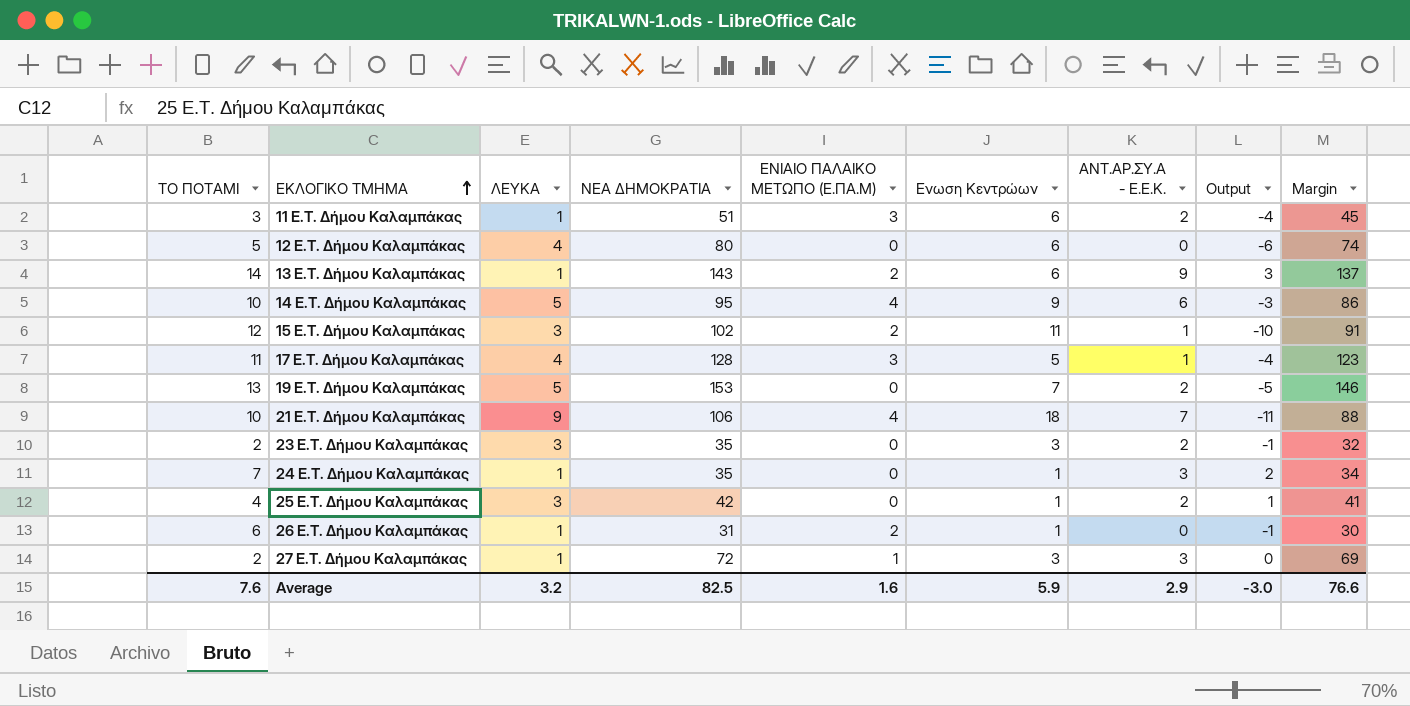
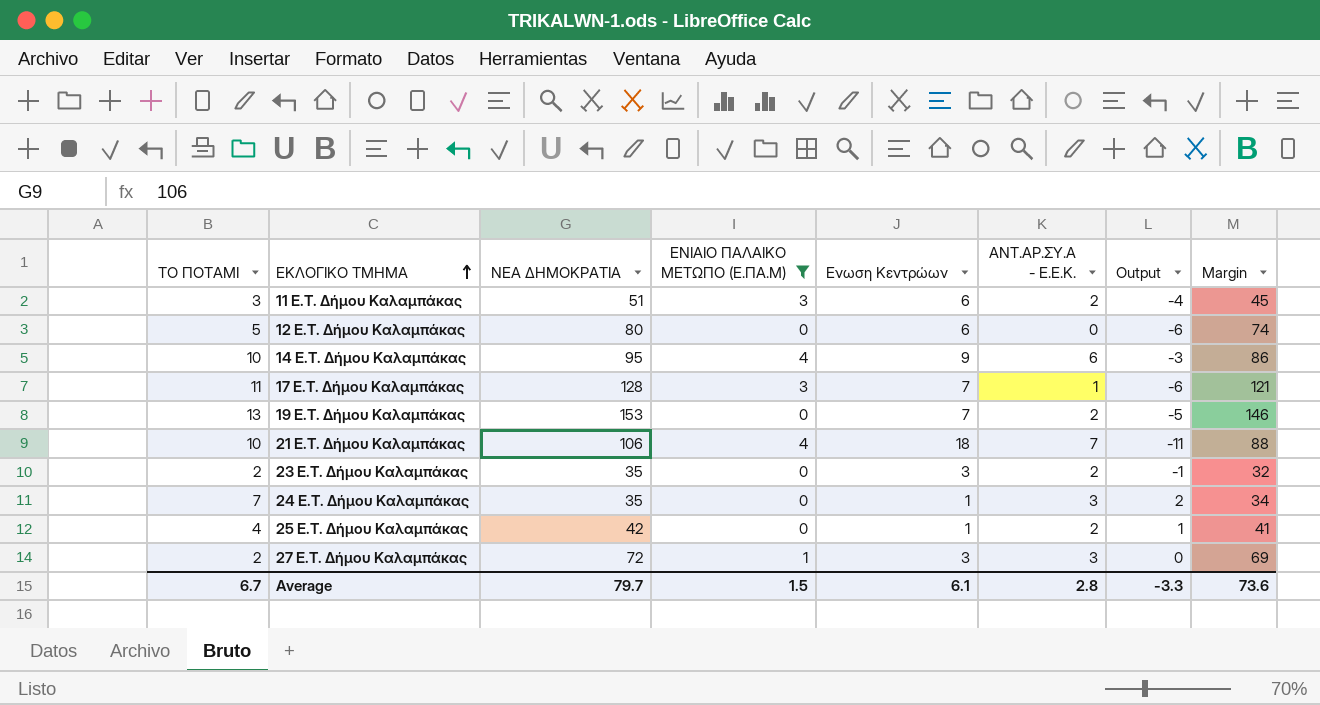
filter: none -> ΕΝΙΑΙΟ ΠΑΛΑΙΚΟ ΜΕΤΩΠΟ (Ε.ΠΑ.Μ) != 2
column ΛΕΥΚΑ | position: 3 -> none
17 E.T. Δήμου Καλαμπάκας | Ενωση Κεντρώων: 5 -> 7
17 E.T. Δήμου Καλαμπάκας | Output: -4 -> -6
17 E.T. Δήμου Καλαμπάκας | Margin: 123 -> 121
Average | ΤΟ ΠΟΤΑΜΙ: 7.6 -> 6.7
Average | ΝΕΑ ΔΗΜΟΚΡΑΤΙΑ: 82.5 -> 79.7
Average | ΕΝΙΑΙΟ ΠΑΛΑΙΚΟ ΜΕΤΩΠΟ (Ε.ΠΑ.Μ): 1.6 -> 1.5
Average | Ενωση Κεντρώων: 5.9 -> 6.1
Average | ΑΝΤ.ΑΡ.ΣΥ.Α - Ε.Ε.Κ.: 2.9 -> 2.8
Average | Output: -3.0 -> -3.3
Average | Margin: 76.6 -> 73.6

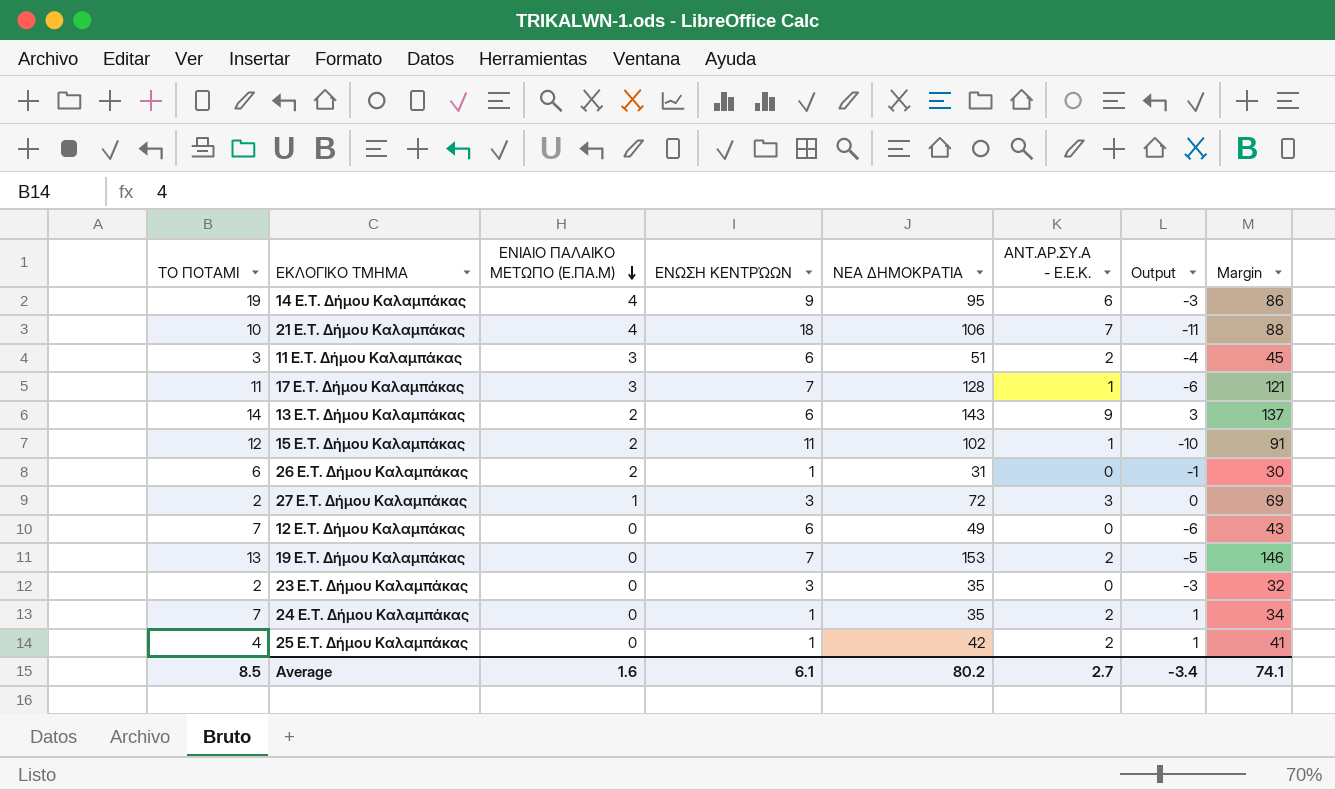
filter: ΕΝΙΑΙΟ ΠΑΛΑΙΚΟ ΜΕΤΩΠΟ (Ε.ΠΑ.Μ) != 2 -> none
row order: ΕΚΛΟΓΙΚΟ ΤΜΗΜΑ ascending -> ΕΝΙΑΙΟ ΠΑΛΑΙΚΟ ΜΕΤΩΠΟ (Ε.ΠΑ.Μ) descending
column name: Ενωση Κεντρώων -> ΕΝΩΣΗ ΚΕΝΤΡΏΩΝ
column ΝΕΑ ΔΗΜΟΚΡΑΤΙΑ | position: 3 -> 5
14 E.T. Δήμου Καλαμπάκας | ΤΟ ΠΟΤΑΜΙ: 10 -> 19
12 E.T. Δήμου Καλαμπάκας | ΤΟ ΠΟΤΑΜΙ: 5 -> 7
12 E.T. Δήμου Καλαμπάκας | ΝΕΑ ΔΗΜΟΚΡΑΤΙΑ: 80 -> 49
12 E.T. Δήμου Καλαμπάκας | Margin: 74 -> 43
23 E.T. Δήμου Καλαμπάκας | ΑΝΤ.ΑΡ.ΣΥ.Α - Ε.Ε.Κ.: 2 -> 0
23 E.T. Δήμου Καλαμπάκας | Output: -1 -> -3
24 E.T. Δήμου Καλαμπάκας | ΑΝΤ.ΑΡ.ΣΥ.Α - Ε.Ε.Κ.: 3 -> 2
24 E.T. Δήμου Καλαμπάκας | Output: 2 -> 1
Average | ΤΟ ΠΟΤΑΜΙ: 6.7 -> 8.5
Average | ΕΝΙΑΙΟ ΠΑΛΑΙΚΟ ΜΕΤΩΠΟ (Ε.ΠΑ.Μ): 1.5 -> 1.6
Average | ΝΕΑ ΔΗΜΟΚΡΑΤΙΑ: 79.7 -> 80.2
Average | ΑΝΤ.ΑΡ.ΣΥ.Α - Ε.Ε.Κ.: 2.8 -> 2.7
Average | Output: -3.3 -> -3.4
Average | Margin: 73.6 -> 74.1

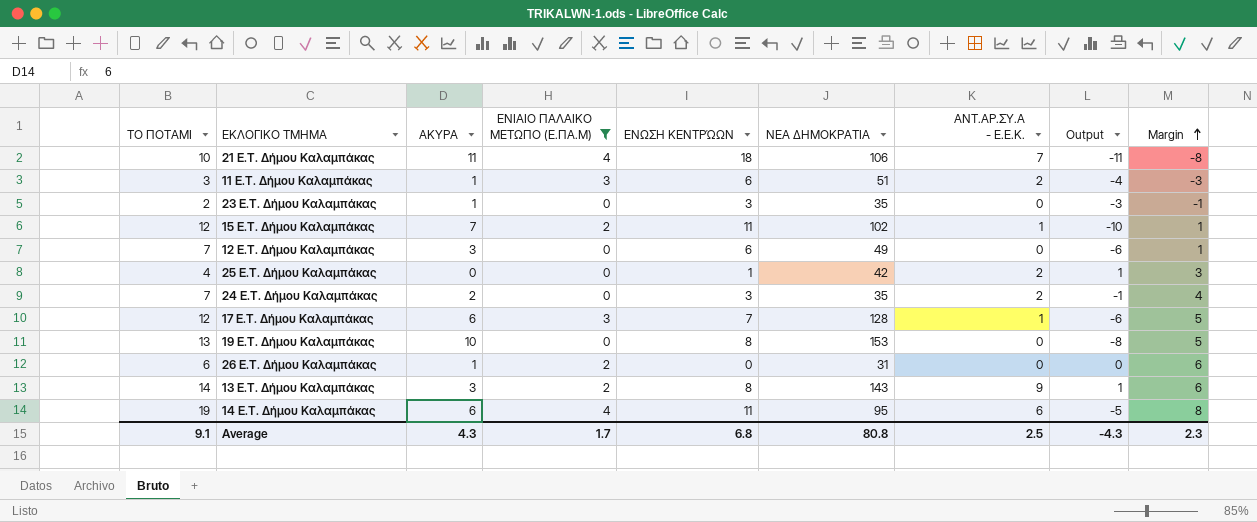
filter: none -> ΕΝΙΑΙΟ ΠΑΛΑΙΚΟ ΜΕΤΩΠΟ (Ε.ΠΑ.Μ) != 1
row order: ΕΝΙΑΙΟ ΠΑΛΑΙΚΟ ΜΕΤΩΠΟ (Ε.ΠΑ.Μ) descending -> Margin ascending
column ΑΚΥΡΑ | position: none -> 3
column Margin | formula: [ΝΕΑ ΔΗΜΟΚΡΑΤΙΑ] - [ΕΝΩΣΗ ΚΕΝΤΡΏΩΝ] -> [ΤΟ ΠΟΤΑΜΙ] - [ΕΝΩΣΗ ΚΕΝΤΡΏΩΝ]
24 E.T. Δήμου Καλαμπάκας | ΕΝΩΣΗ ΚΕΝΤΡΏΩΝ: 1 -> 3
24 E.T. Δήμου Καλαμπάκας | Output: 1 -> -1
17 E.T. Δήμου Καλαμπάκας | ΤΟ ΠΟΤΑΜΙ: 11 -> 12
19 E.T. Δήμου Καλαμπάκας | ΕΝΩΣΗ ΚΕΝΤΡΏΩΝ: 7 -> 8
19 E.T. Δήμου Καλαμπάκας | ΑΝΤ.ΑΡ.ΣΥ.Α - Ε.Ε.Κ.: 2 -> 0
19 E.T. Δήμου Καλαμπάκας | Output: -5 -> -8
26 E.T. Δήμου Καλαμπάκας | ΕΝΩΣΗ ΚΕΝΤΡΏΩΝ: 1 -> 0
26 E.T. Δήμου Καλαμπάκας | Output: -1 -> 0
13 E.T. Δήμου Καλαμπάκας | ΕΝΩΣΗ ΚΕΝΤΡΏΩΝ: 6 -> 8
13 E.T. Δήμου Καλαμπάκας | Output: 3 -> 1
14 E.T. Δήμου Καλαμπάκας | ΕΝΩΣΗ ΚΕΝΤΡΏΩΝ: 9 -> 11
14 E.T. Δήμου Καλαμπάκας | Output: -3 -> -5
Average | ΤΟ ΠΟΤΑΜΙ: 8.5 -> 9.1
Average | ΕΝΙΑΙΟ ΠΑΛΑΙΚΟ ΜΕΤΩΠΟ (Ε.ΠΑ.Μ): 1.6 -> 1.7
Average | ΕΝΩΣΗ ΚΕΝΤΡΏΩΝ: 6.1 -> 6.8
Average | ΝΕΑ ΔΗΜΟΚΡΑΤΙΑ: 80.2 -> 80.8
Average | ΑΝΤ.ΑΡ.ΣΥ.Α - Ε.Ε.Κ.: 2.7 -> 2.5
Average | Output: -3.4 -> -4.3
Average | Margin: 74.1 -> 2.3

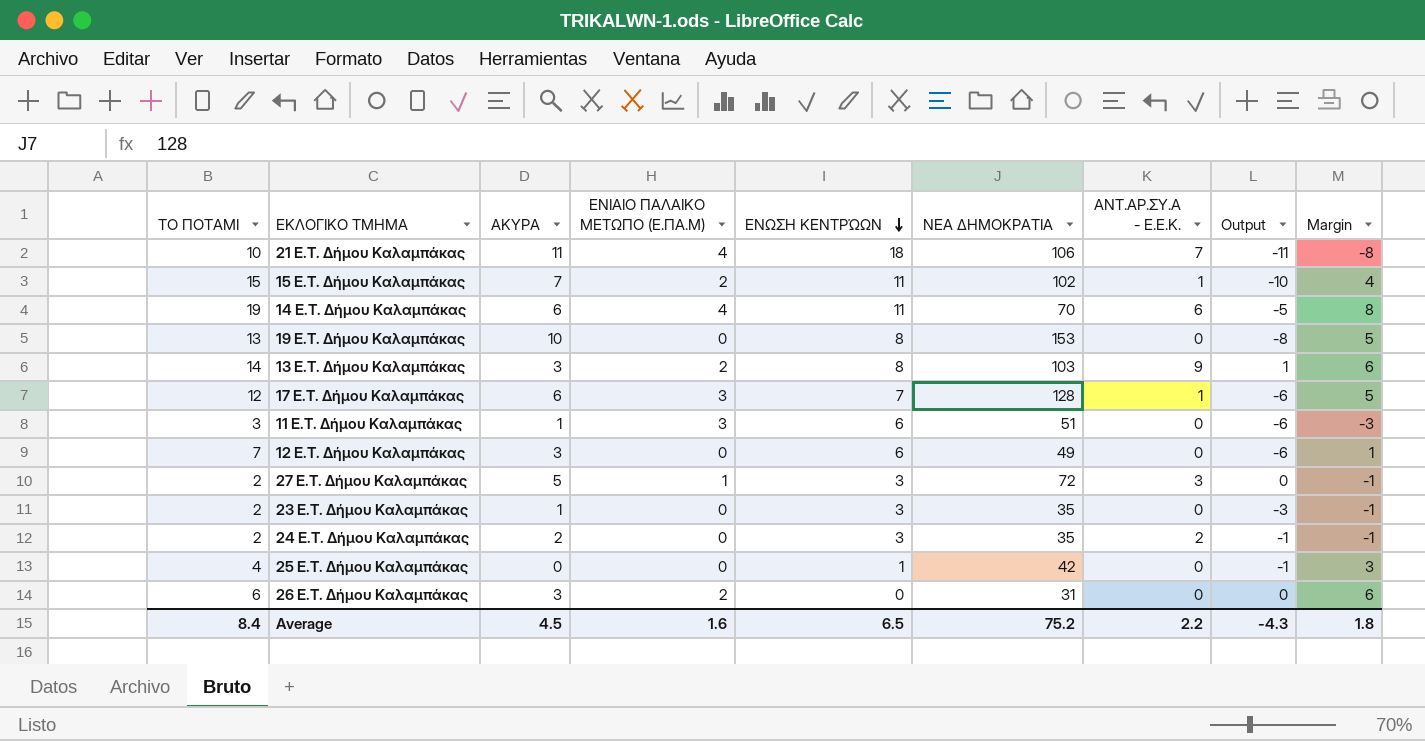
filter: ΕΝΙΑΙΟ ΠΑΛΑΙΚΟ ΜΕΤΩΠΟ (Ε.ΠΑ.Μ) != 1 -> none
row order: Margin ascending -> ΕΝΩΣΗ ΚΕΝΤΡΏΩΝ descending
15 E.T. Δήμου Καλαμπάκας | ΤΟ ΠΟΤΑΜΙ: 12 -> 15
15 E.T. Δήμου Καλαμπάκας | Margin: 1 -> 4
14 E.T. Δήμου Καλαμπάκας | ΝΕΑ ΔΗΜΟΚΡΑΤΙΑ: 95 -> 70
13 E.T. Δήμου Καλαμπάκας | ΝΕΑ ΔΗΜΟΚΡΑΤΙΑ: 143 -> 103
11 E.T. Δήμου Καλαμπάκας | ΑΝΤ.ΑΡ.ΣΥ.Α - Ε.Ε.Κ.: 2 -> 0
11 E.T. Δήμου Καλαμπάκας | Output: -4 -> -6
24 E.T. Δήμου Καλαμπάκας | ΤΟ ΠΟΤΑΜΙ: 7 -> 2
24 E.T. Δήμου Καλαμπάκας | Margin: 4 -> -1
25 E.T. Δήμου Καλαμπάκας | ΑΝΤ.ΑΡ.ΣΥ.Α - Ε.Ε.Κ.: 2 -> 0
25 E.T. Δήμου Καλαμπάκας | Output: 1 -> -1
26 E.T. Δήμου Καλαμπάκας | ΑΚΥΡΑ: 1 -> 3
Average | ΤΟ ΠΟΤΑΜΙ: 9.1 -> 8.4
Average | ΑΚΥΡΑ: 4.3 -> 4.5
Average | ΕΝΙΑΙΟ ΠΑΛΑΙΚΟ ΜΕΤΩΠΟ (Ε.ΠΑ.Μ): 1.7 -> 1.6
Average | ΕΝΩΣΗ ΚΕΝΤΡΏΩΝ: 6.8 -> 6.5
Average | ΝΕΑ ΔΗΜΟΚΡΑΤΙΑ: 80.8 -> 75.2
Average | ΑΝΤ.ΑΡ.ΣΥ.Α - Ε.Ε.Κ.: 2.5 -> 2.2
Average | Margin: 2.3 -> 1.8

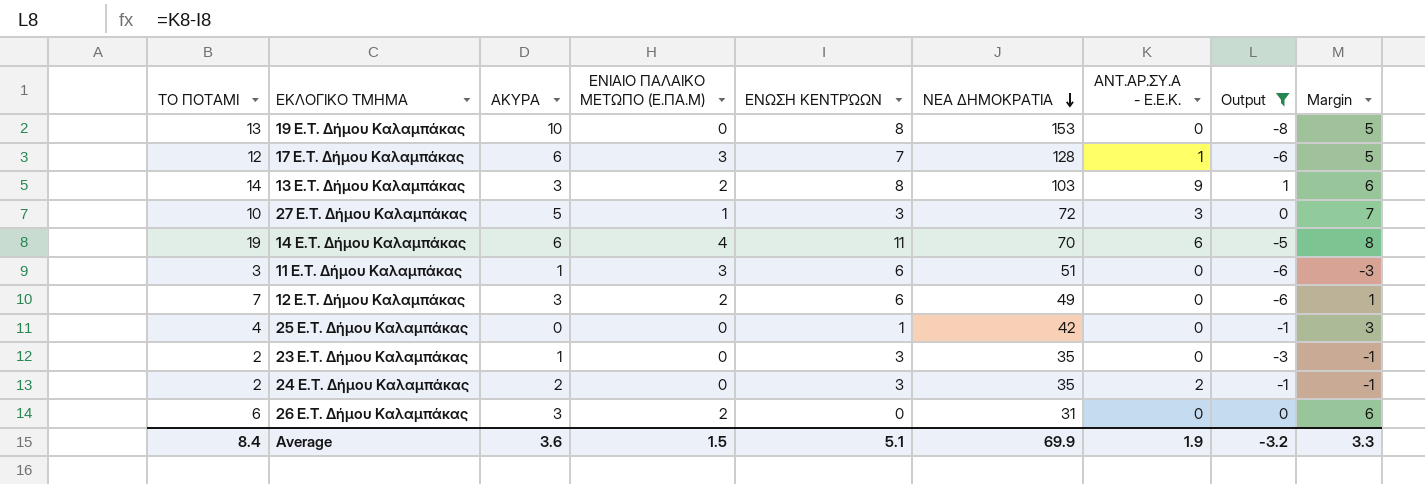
filter: none -> Output >= -8
row order: ΕΝΩΣΗ ΚΕΝΤΡΏΩΝ descending -> ΝΕΑ ΔΗΜΟΚΡΑΤΙΑ descending
27 E.T. Δήμου Καλαμπάκας | ΤΟ ΠΟΤΑΜΙ: 2 -> 10
27 E.T. Δήμου Καλαμπάκας | Margin: -1 -> 7
12 E.T. Δήμου Καλαμπάκας | ΕΝΙΑΙΟ ΠΑΛΑΙΚΟ ΜΕΤΩΠΟ (Ε.ΠΑ.Μ): 0 -> 2
Average | ΑΚΥΡΑ: 4.5 -> 3.6
Average | ΕΝΙΑΙΟ ΠΑΛΑΙΚΟ ΜΕΤΩΠΟ (Ε.ΠΑ.Μ): 1.6 -> 1.5
Average | ΕΝΩΣΗ ΚΕΝΤΡΏΩΝ: 6.5 -> 5.1
Average | ΝΕΑ ΔΗΜΟΚΡΑΤΙΑ: 75.2 -> 69.9
Average | ΑΝΤ.ΑΡ.ΣΥ.Α - Ε.Ε.Κ.: 2.2 -> 1.9
Average | Output: -4.3 -> -3.2
Average | Margin: 1.8 -> 3.3

